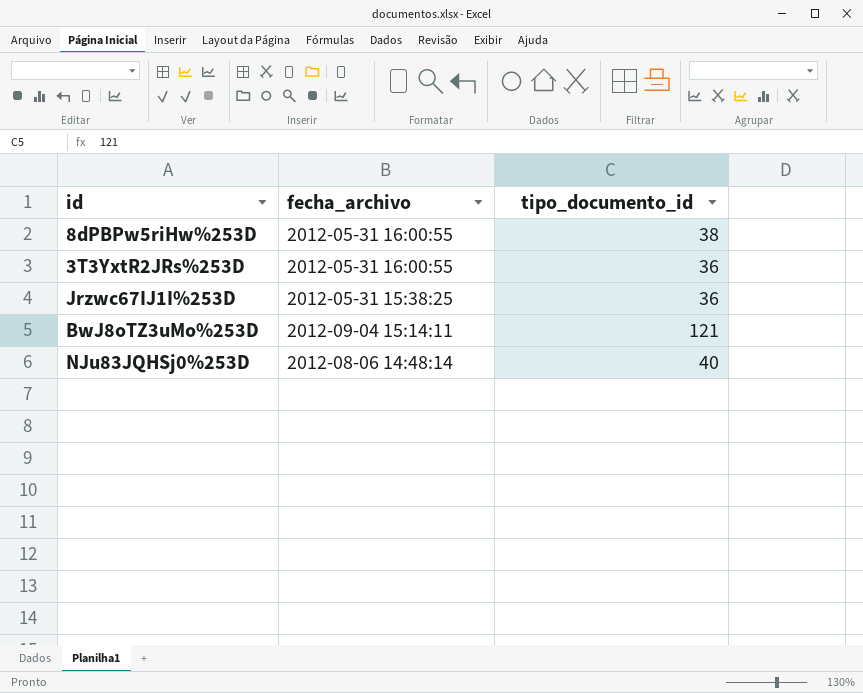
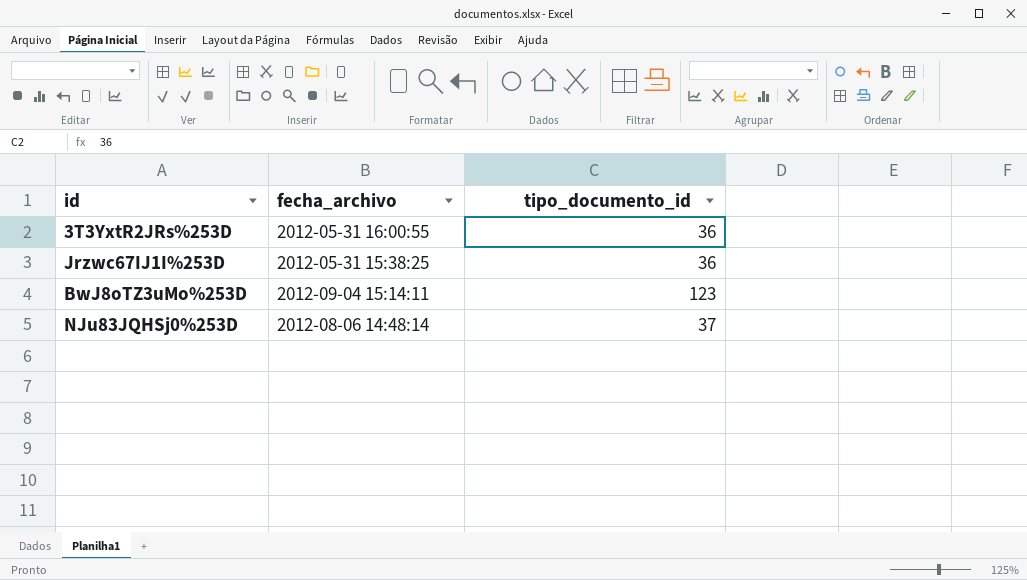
row 8dPBPw5riHw%253D: 2012-05-31 16:00:55 | 38 -> none
BwJ8oTZ3uMo%253D | tipo_documento_id: 121 -> 123
NJu83JQHSj0%253D | tipo_documento_id: 40 -> 37

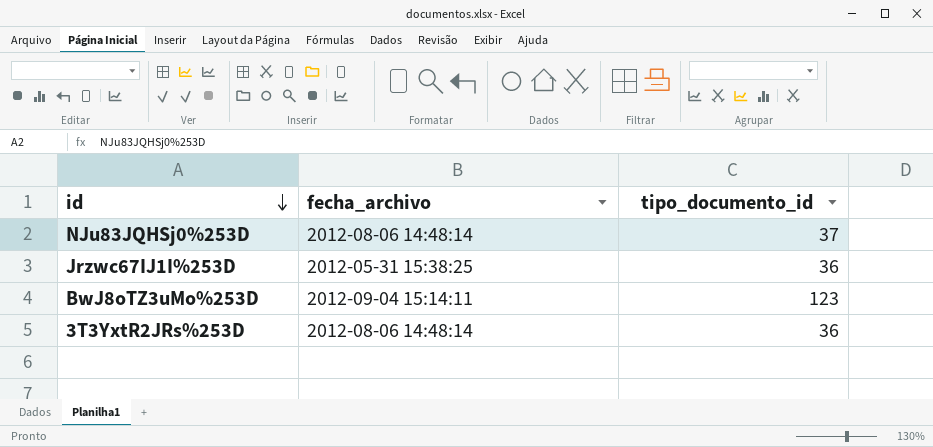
row order: none -> id descending
3T3YxtR2JRs%253D | fecha_archivo: 2012-05-31 16:00:55 -> 2012-08-06 14:48:14

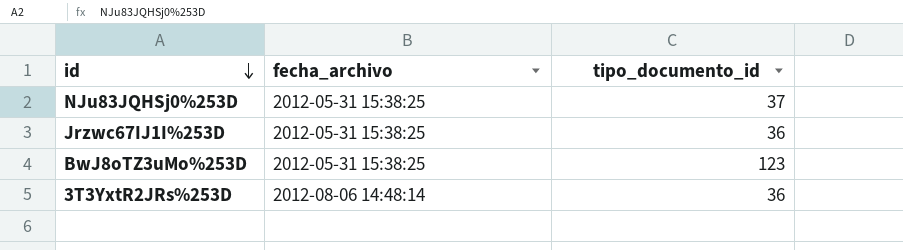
NJu83JQHSj0%253D | fecha_archivo: 2012-08-06 14:48:14 -> 2012-05-31 15:38:25
BwJ8oTZ3uMo%253D | fecha_archivo: 2012-09-04 15:14:11 -> 2012-05-31 15:38:25

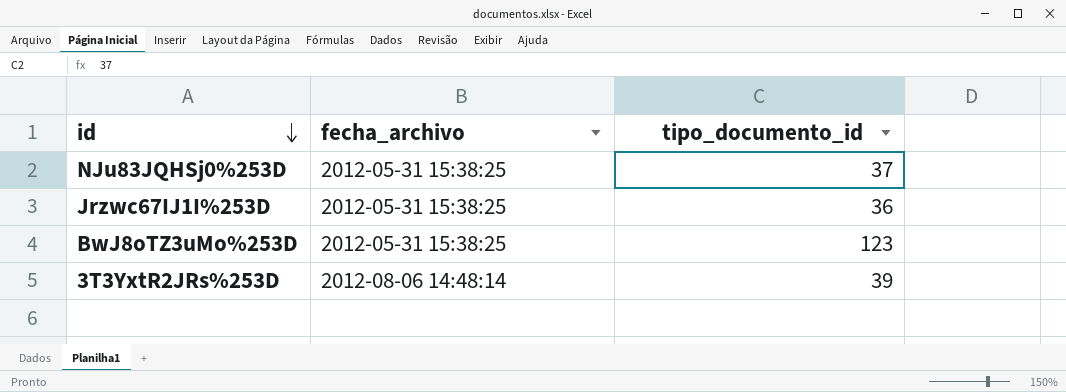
3T3YxtR2JRs%253D | tipo_documento_id: 36 -> 39

